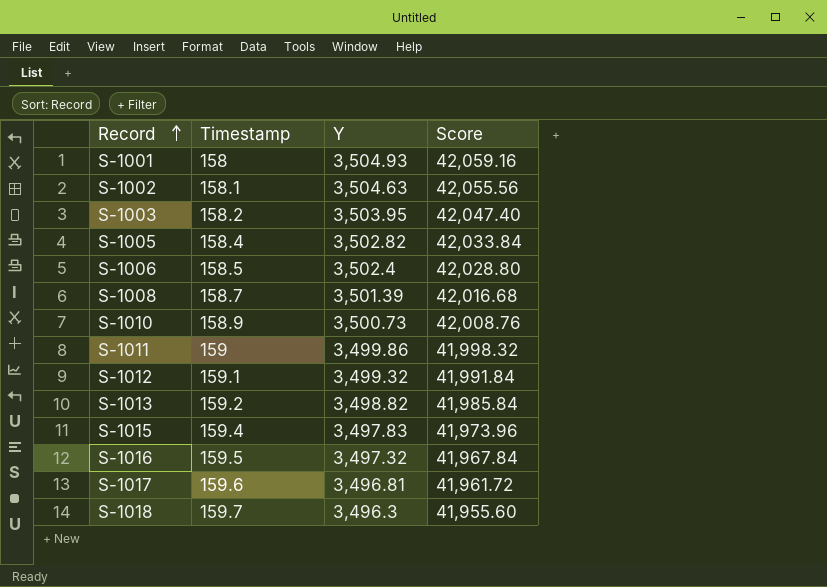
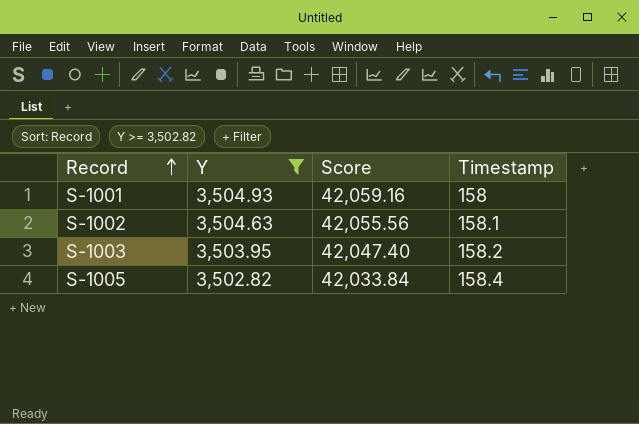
filter: none -> Y >= 3,502.82
column Timestamp | position: 2 -> 4

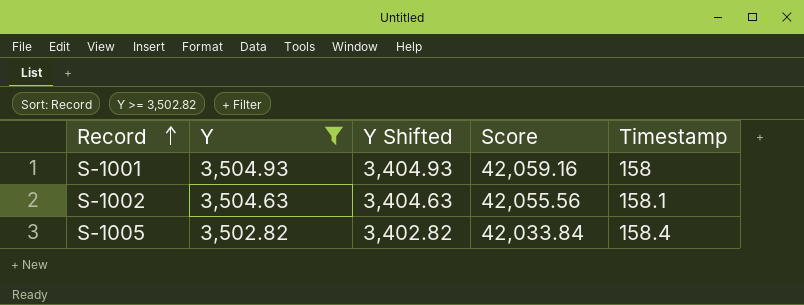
column Y Shifted | formula: none -> [Y] - 100
row S-1003: 3,503.95 | 42,047.40 | 158.2 -> none

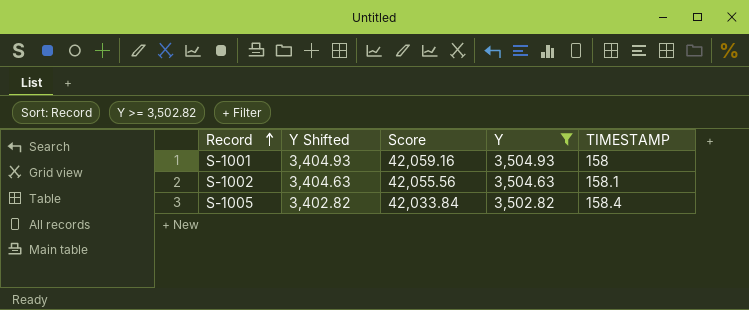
column Y | position: 2 -> 4
column name: Timestamp -> TIMESTAMP

